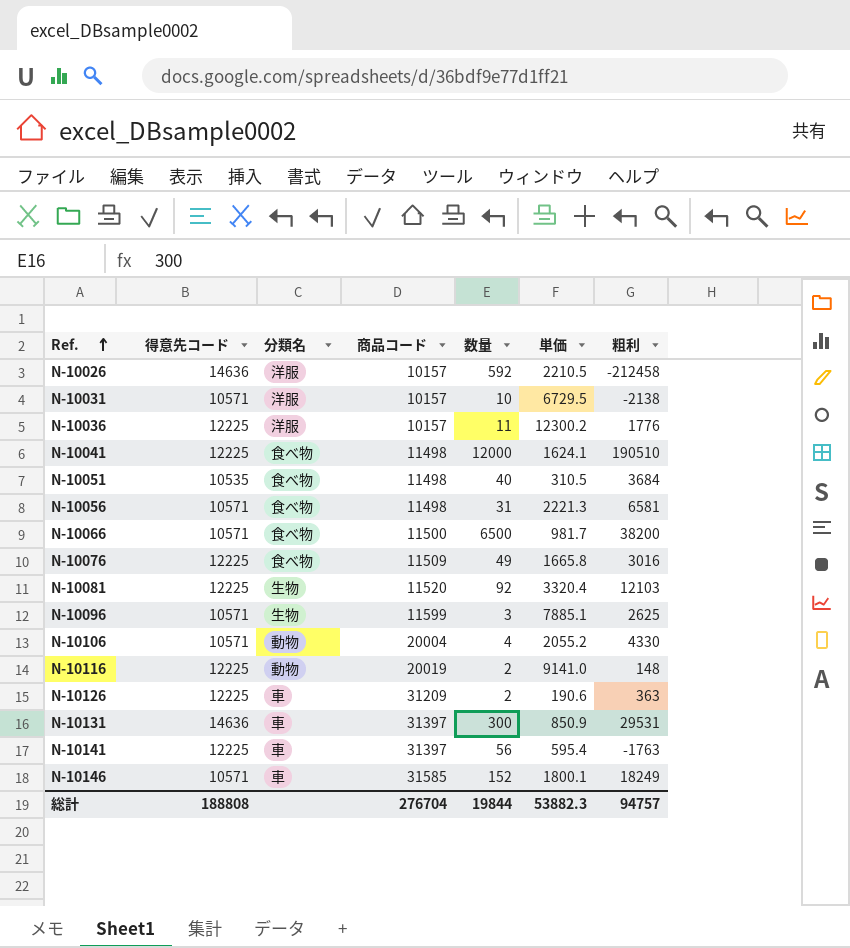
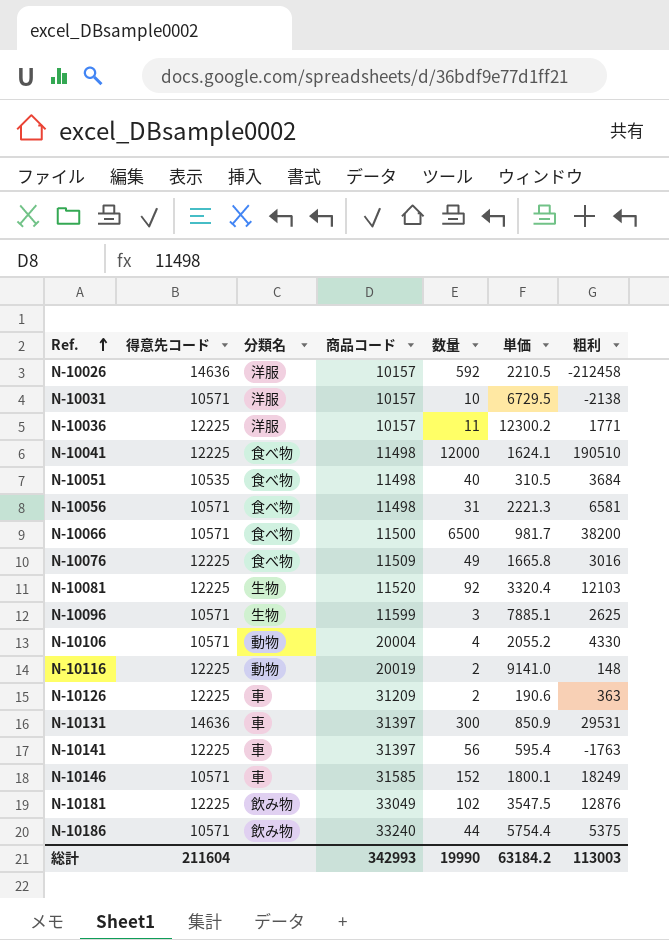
N-10036 | 粗利: 1776 -> 1771
row N-10181: none -> 12225 | 飲み物 | 33049 | 102 | 3547.5 | 12876
row N-10186: none -> 10571 | 飲み物 | 33240 | 44 | 5754.4 | 5375
総計 | 得意先コード: 188808 -> 211604
総計 | 商品コード: 276704 -> 342993
総計 | 数量: 19844 -> 19990
総計 | 単価: 53882.3 -> 63184.2
総計 | 粗利: 94757 -> 113003

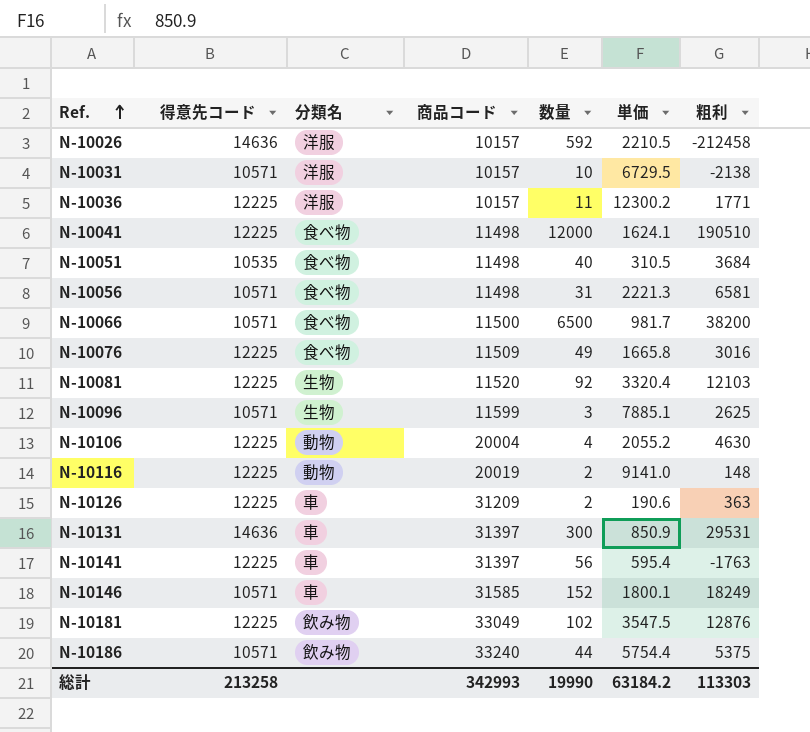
N-10106 | 得意先コード: 10571 -> 12225
N-10106 | 粗利: 4330 -> 4630
総計 | 得意先コード: 211604 -> 213258
総計 | 粗利: 113003 -> 113303

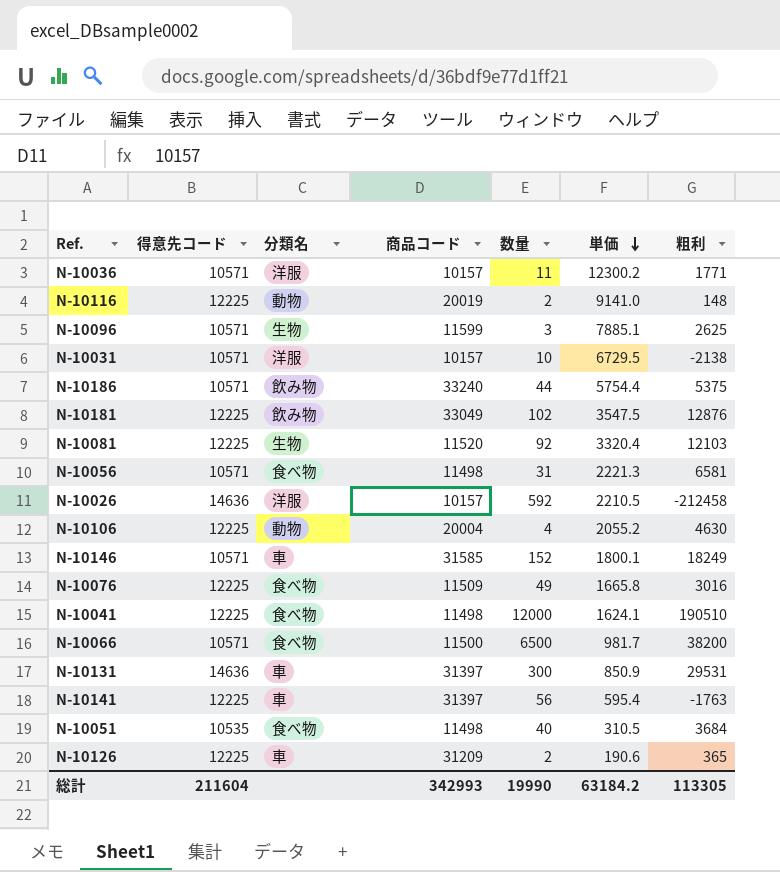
row order: Ref. ascending -> 単価 descending
N-10036 | 得意先コード: 12225 -> 10571
N-10126 | 粗利: 363 -> 365
総計 | 得意先コード: 213258 -> 211604
総計 | 粗利: 113303 -> 113305

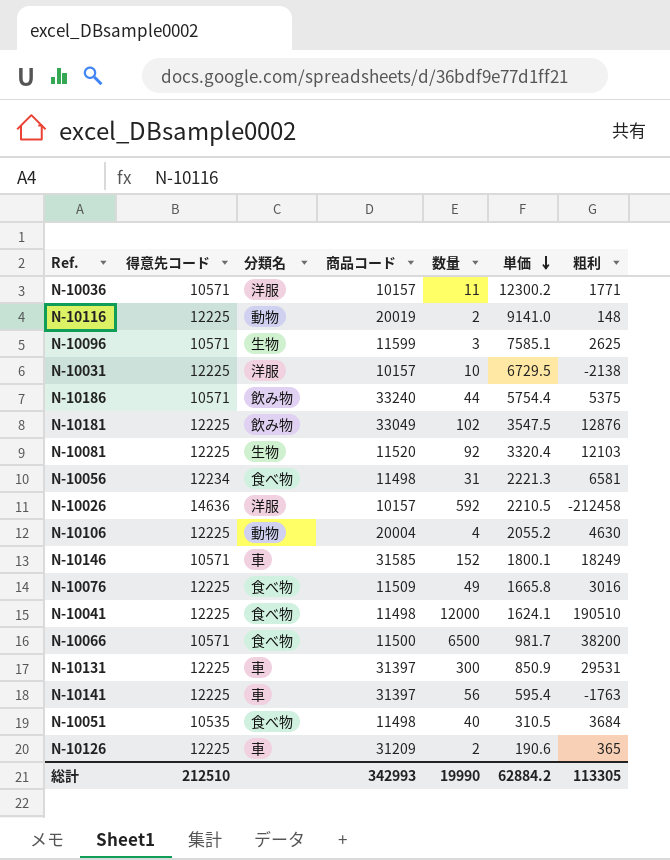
N-10096 | 単価: 7885.1 -> 7585.1
N-10031 | 得意先コード: 10571 -> 12225
N-10056 | 得意先コード: 10571 -> 12234
N-10131 | 得意先コード: 14636 -> 12225
総計 | 得意先コード: 211604 -> 212510
総計 | 単価: 63184.2 -> 62884.2

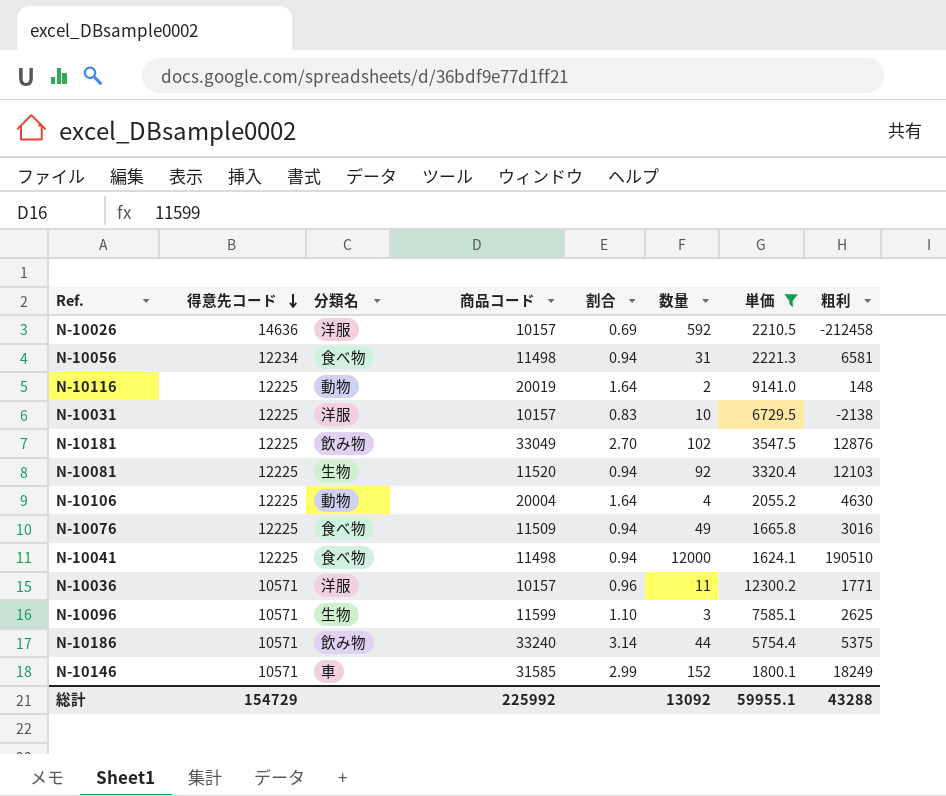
filter: none -> 単価 >= 1624.1
row order: 単価 descending -> 得意先コード descending
column 割合 | formula: none -> [商品コード] / [得意先コード]
総計 | 得意先コード: 212510 -> 154729
総計 | 商品コード: 342993 -> 225992
総計 | 数量: 19990 -> 13092
総計 | 単価: 62884.2 -> 59955.1
総計 | 粗利: 113305 -> 43288

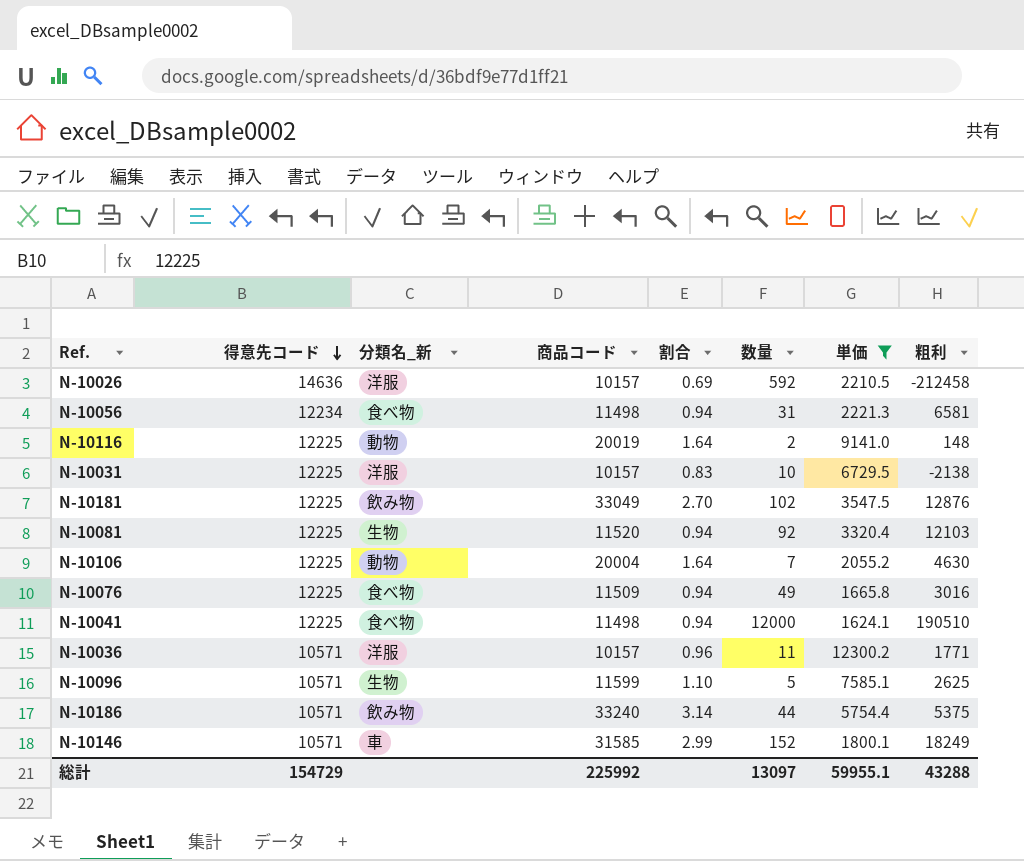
column name: 分類名 -> 分類名_新
N-10106 | 数量: 4 -> 7
N-10096 | 数量: 3 -> 5
総計 | 数量: 13092 -> 13097

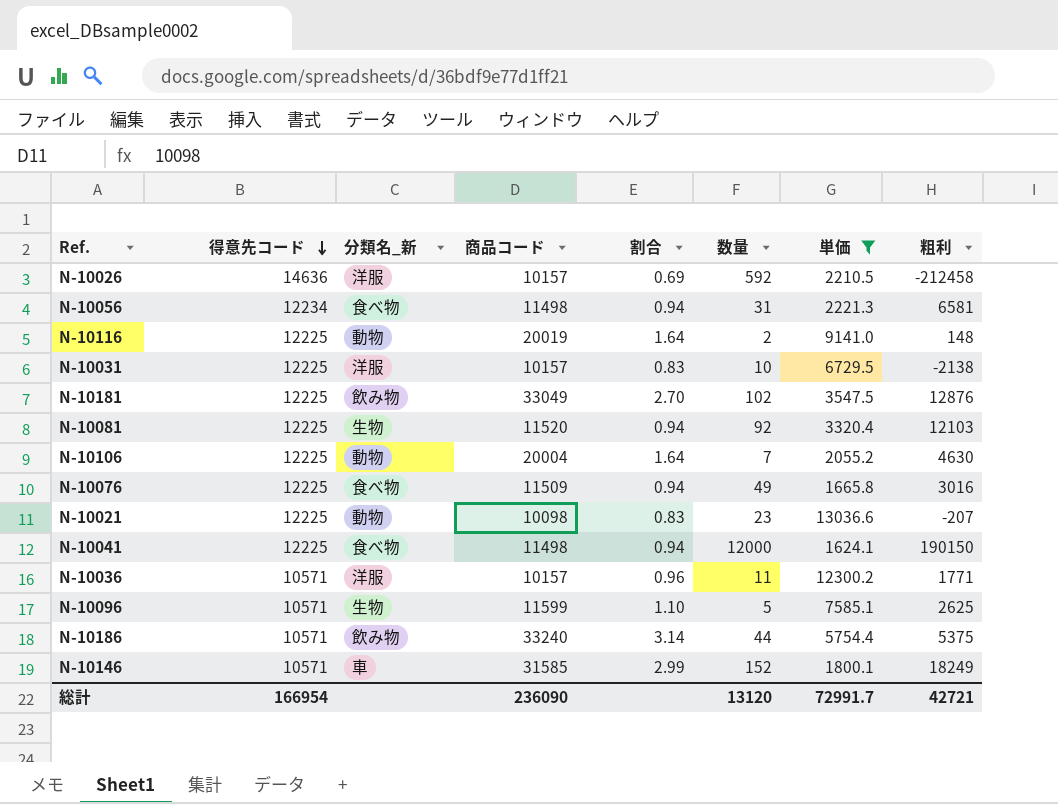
row N-10021: none -> 12225 | 動物 | 10098 | 0.83 | 23 | 13036.6 | -207
N-10041 | 粗利: 190510 -> 190150
総計 | 得意先コード: 154729 -> 166954
総計 | 商品コード: 225992 -> 236090
総計 | 数量: 13097 -> 13120
総計 | 単価: 59955.1 -> 72991.7
総計 | 粗利: 43288 -> 42721

